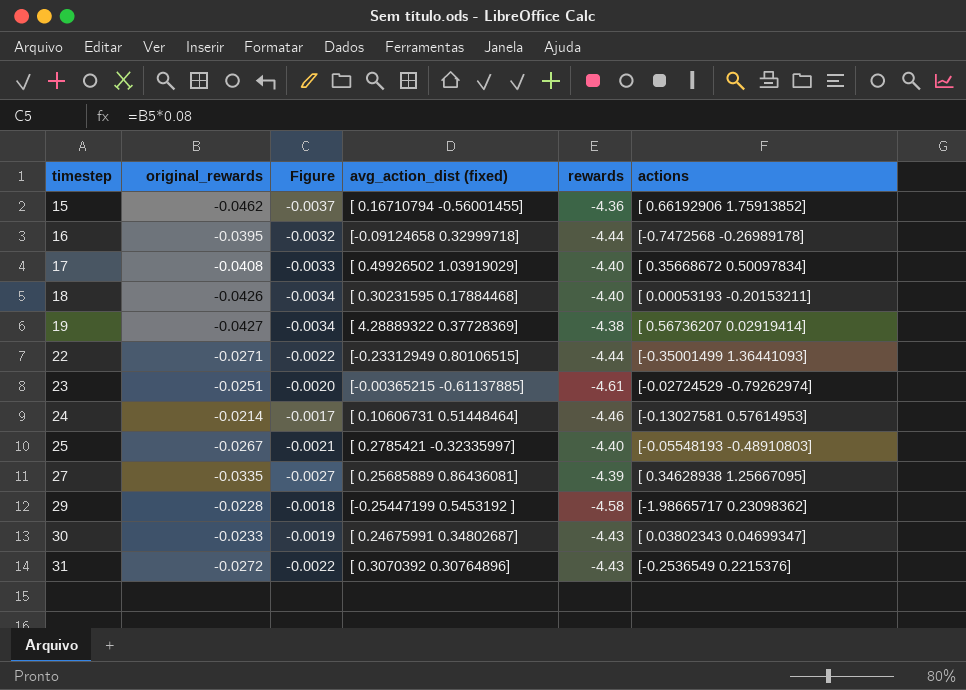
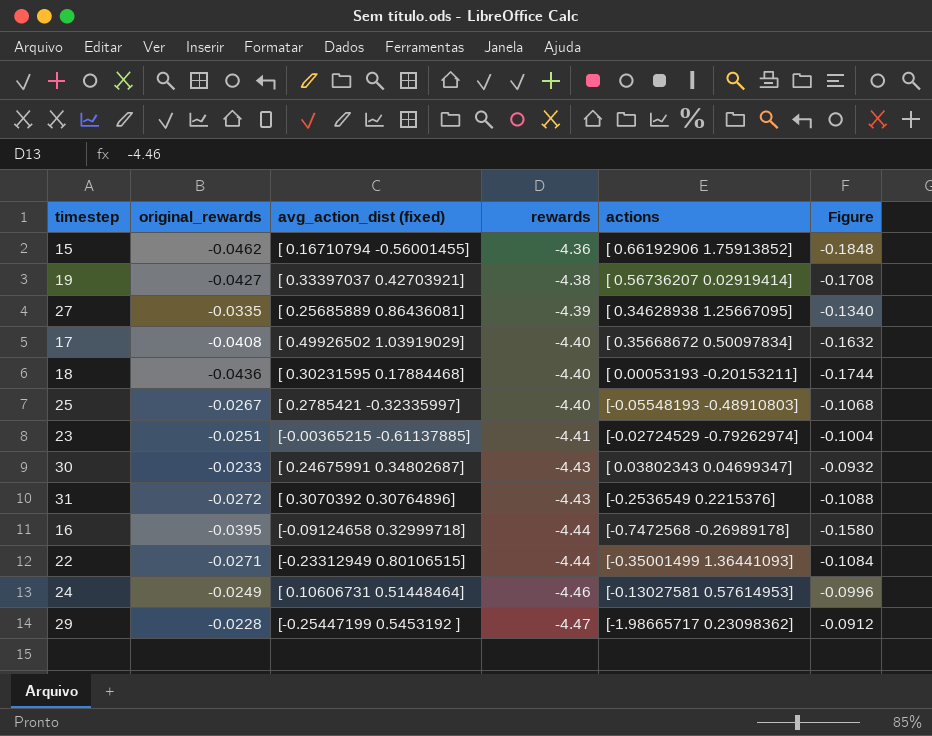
row order: timestep ascending -> rewards descending
column Figure | formula: [original_rewards] * 0.08 -> [original_rewards] * 4
column Figure | position: 3 -> 6
19 | avg_action_dist (fixed): [ 4.28889322 0.37728369] -> [ 0.33397037 0.42703921]
18 | original_rewards: -0.0426 -> -0.0436
23 | rewards: -4.61 -> -4.41
24 | original_rewards: -0.0214 -> -0.0249
29 | rewards: -4.58 -> -4.47

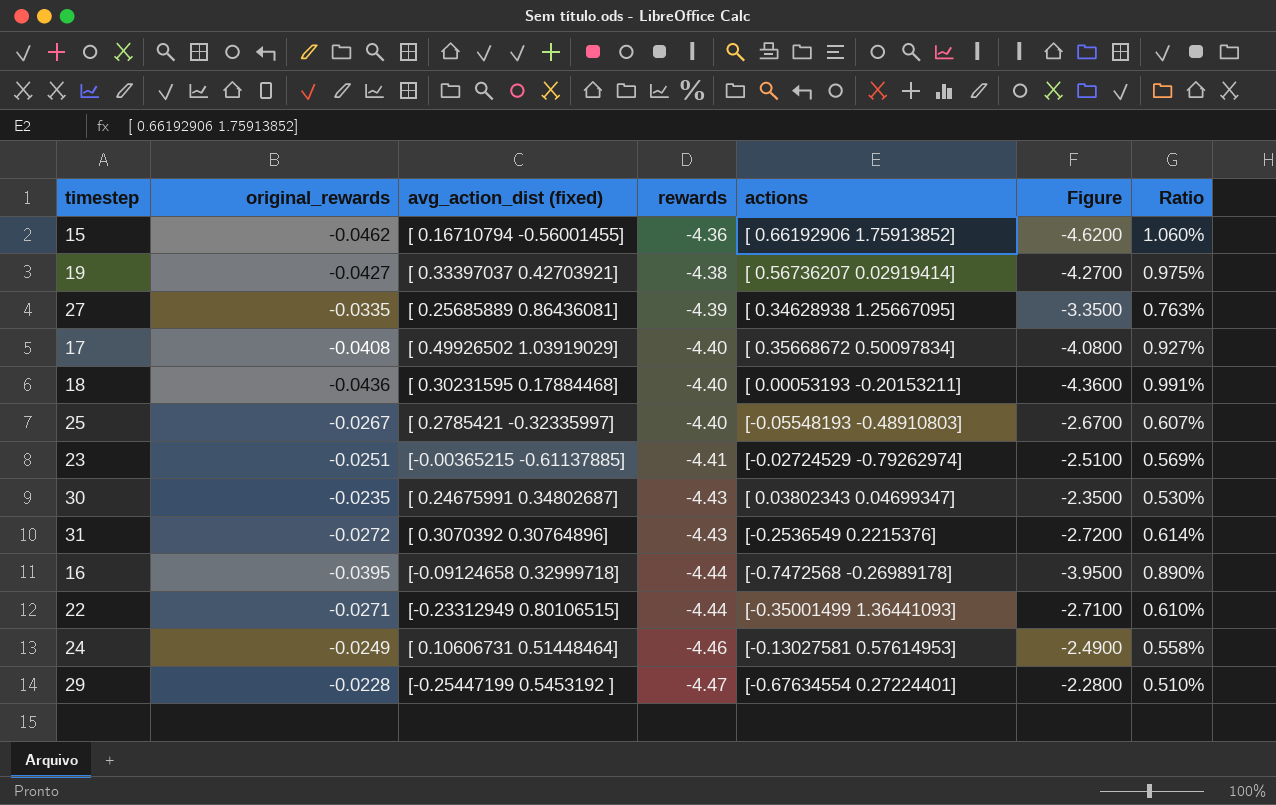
column Figure | formula: [original_rewards] * 4 -> [original_rewards] * 100
column Ratio | formula: none -> [original_rewards] / [rewards]
30 | original_rewards: -0.0233 -> -0.0235
29 | actions: [-1.98665717 0.23098362] -> [-0.67634554 0.27224401]

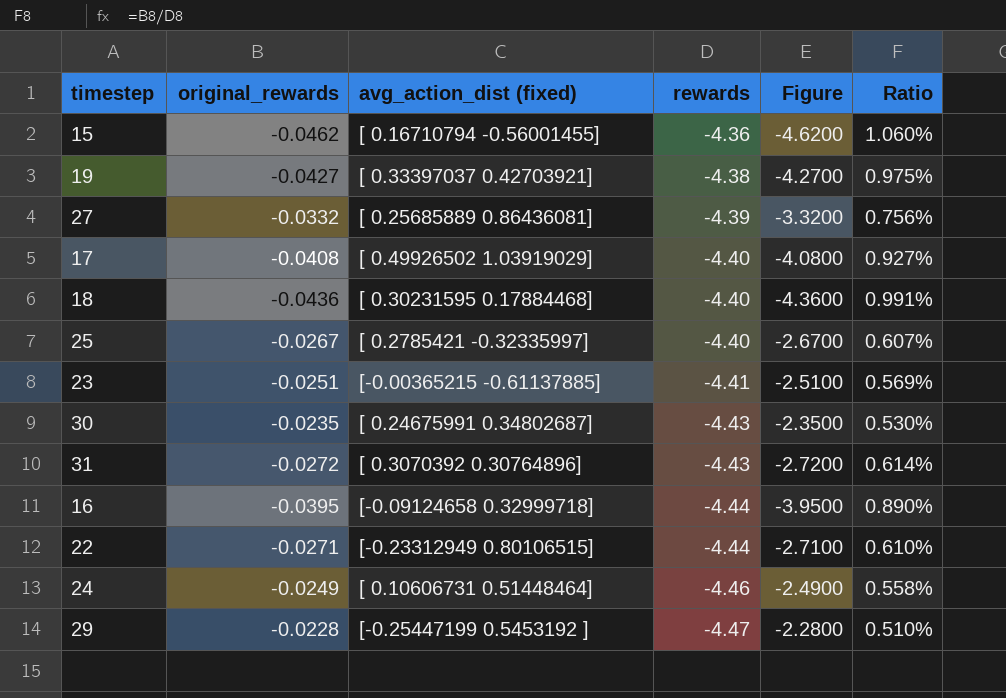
column actions | position: 5 -> none
27 | original_rewards: -0.0335 -> -0.0332
27 | Figure: -3.3500 -> -3.3200
27 | Ratio: 0.763% -> 0.756%

